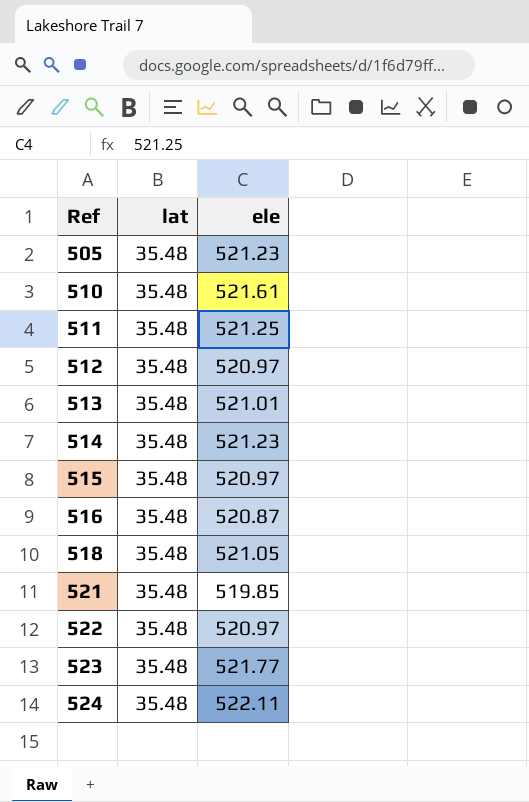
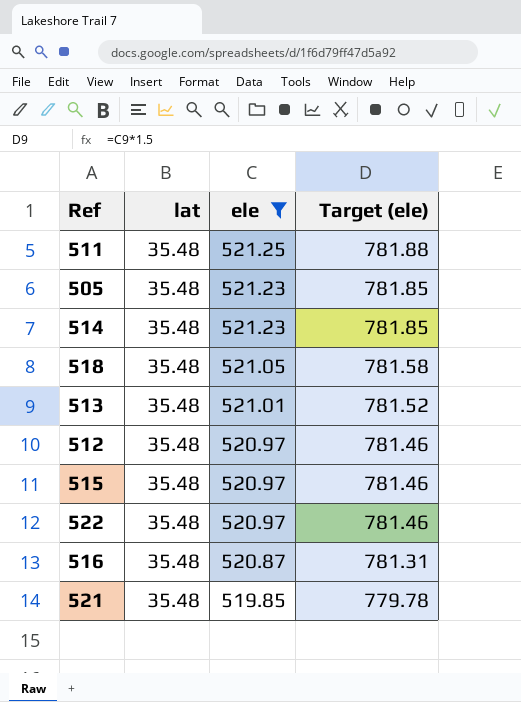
filter: none -> ele <= 521.25
row order: Ref ascending -> ele descending
column Target (ele) | formula: none -> [ele] * 1.5

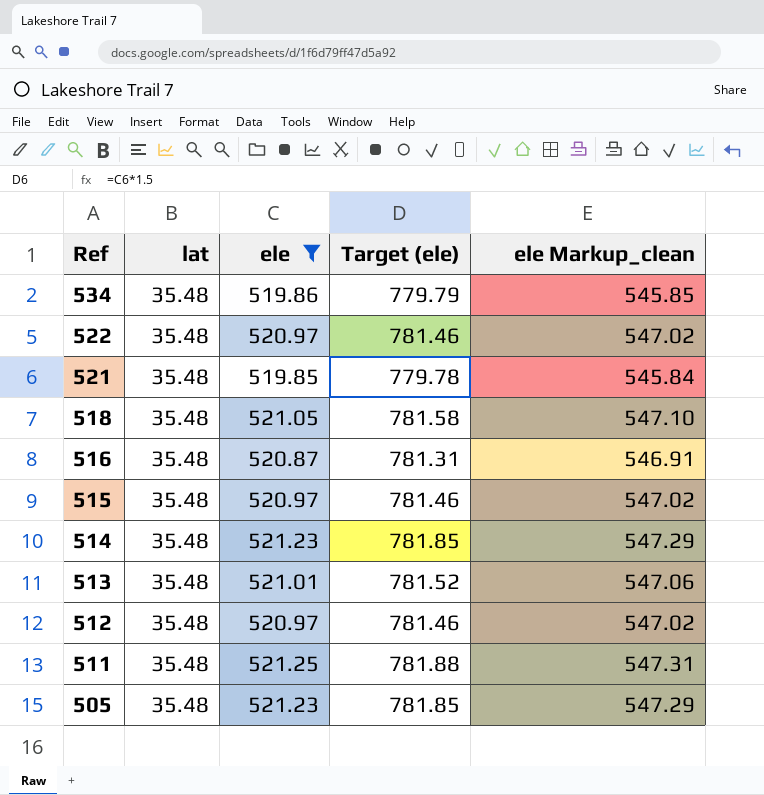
row order: ele descending -> Ref descending
column ele Markup_clean | formula: none -> [ele] * 1.05
row 534: none -> 35.48 | 519.86 | 779.79 | 545.85

